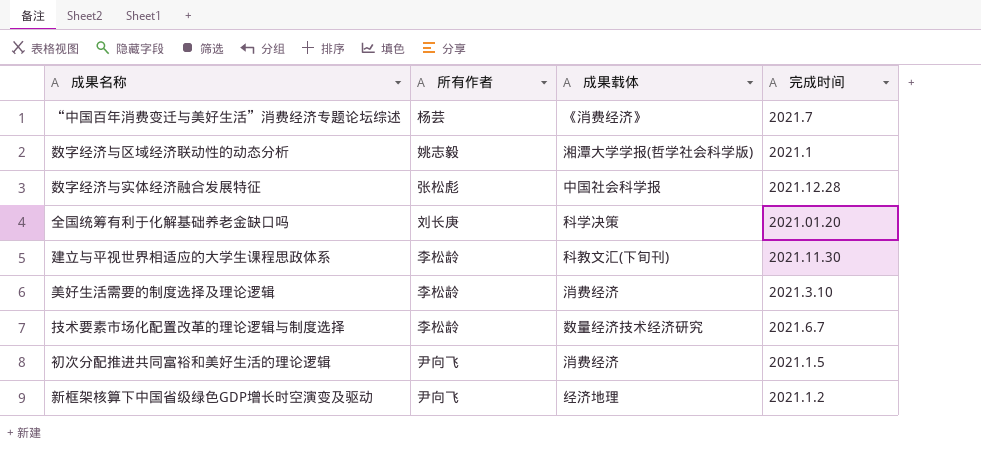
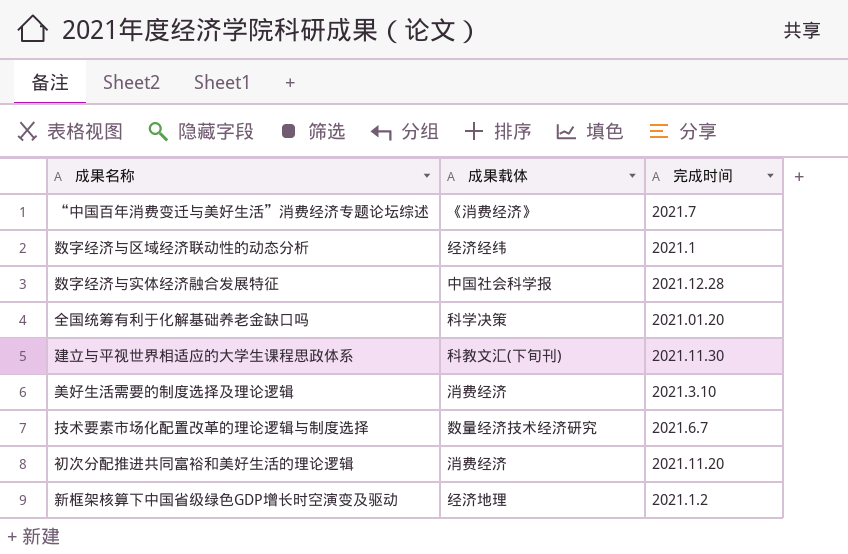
column 所有作者 | position: 2 -> none
数字经济与区域经济联动性的动态分析 | 成果载体: 湘潭大学学报(哲学社会科学版) -> 经济经纬
初次分配推进共同富裕和美好生活的理论逻辑 | 完成时间: 2021.1.5 -> 2021.11.20

